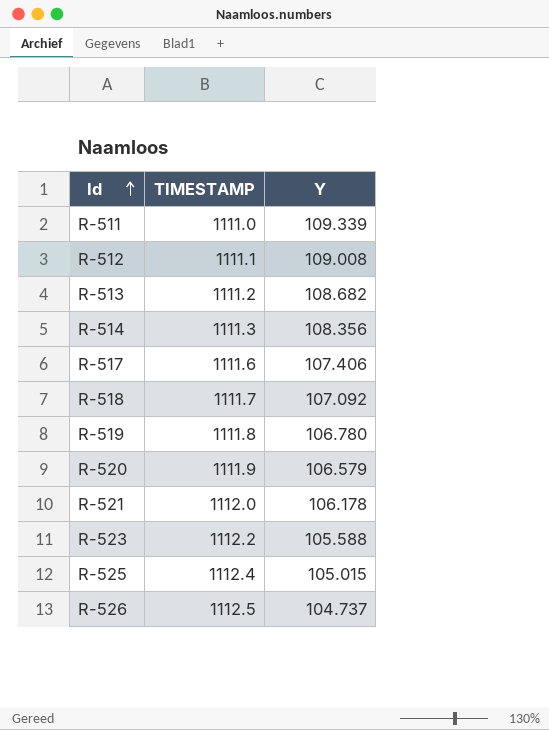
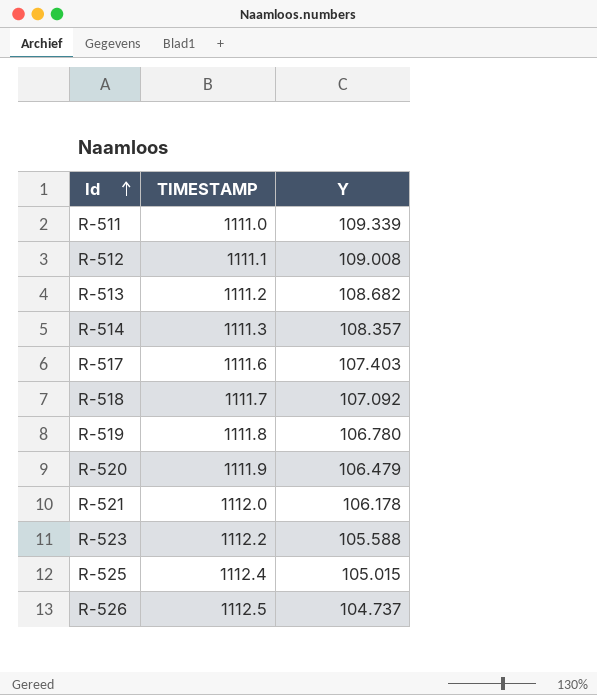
R-514 | Y: 108.356 -> 108.357
R-517 | Y: 107.406 -> 107.403
R-520 | Y: 106.579 -> 106.479

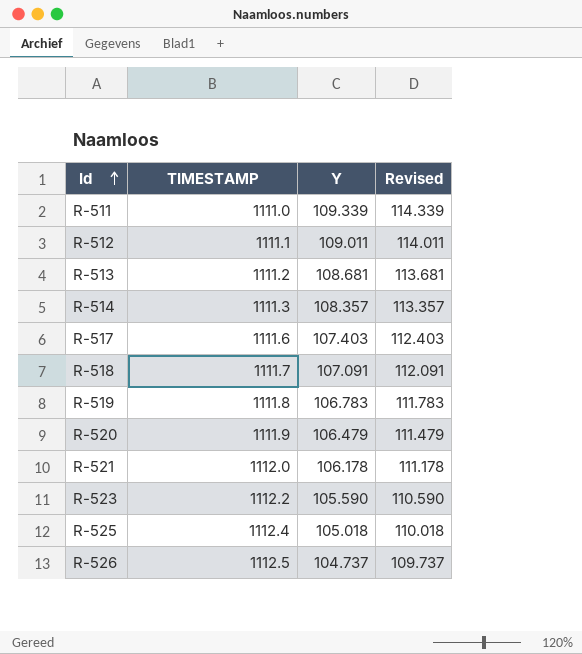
column Revised | formula: none -> [Y] + 5
R-512 | Y: 109.008 -> 109.011
R-513 | Y: 108.682 -> 108.681
R-518 | Y: 107.092 -> 107.091
R-519 | Y: 106.780 -> 106.783
R-523 | Y: 105.588 -> 105.590
R-525 | Y: 105.015 -> 105.018

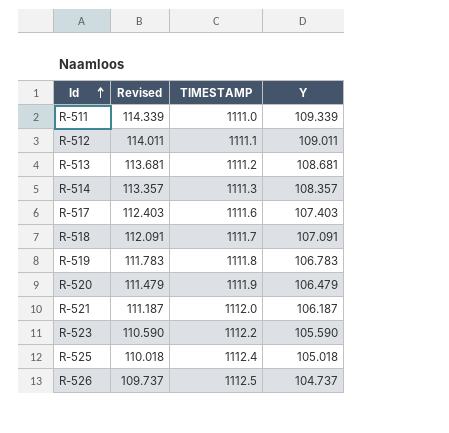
column Revised | position: 4 -> 2
R-521 | Revised: 111.178 -> 111.187
R-521 | Y: 106.178 -> 106.187

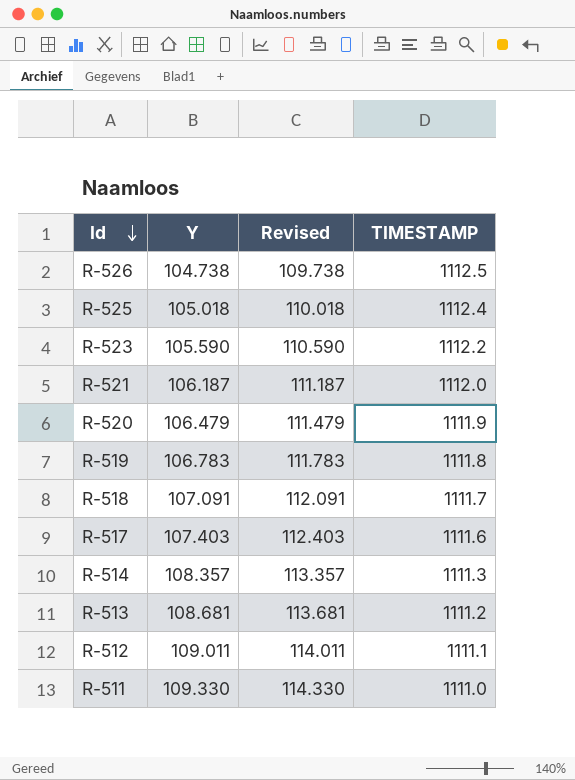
row order: Id ascending -> Id descending
column Y | position: 4 -> 2
R-526 | Y: 104.737 -> 104.738
R-526 | Revised: 109.737 -> 109.738
R-511 | Y: 109.339 -> 109.330
R-511 | Revised: 114.339 -> 114.330

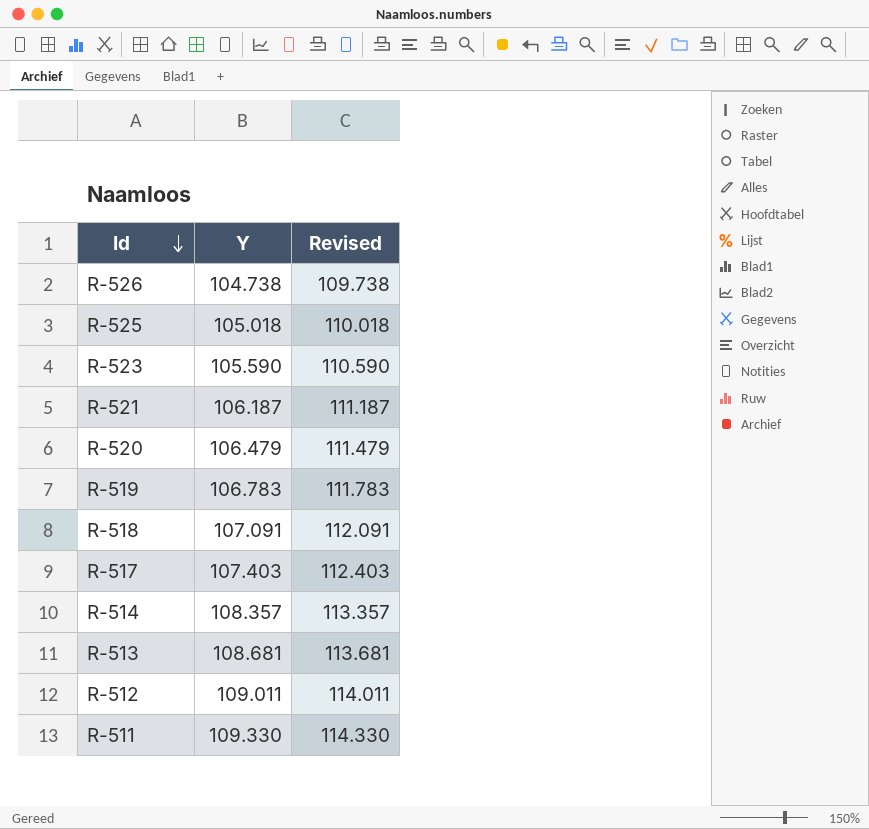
column TIMESTAMP | position: 4 -> none

